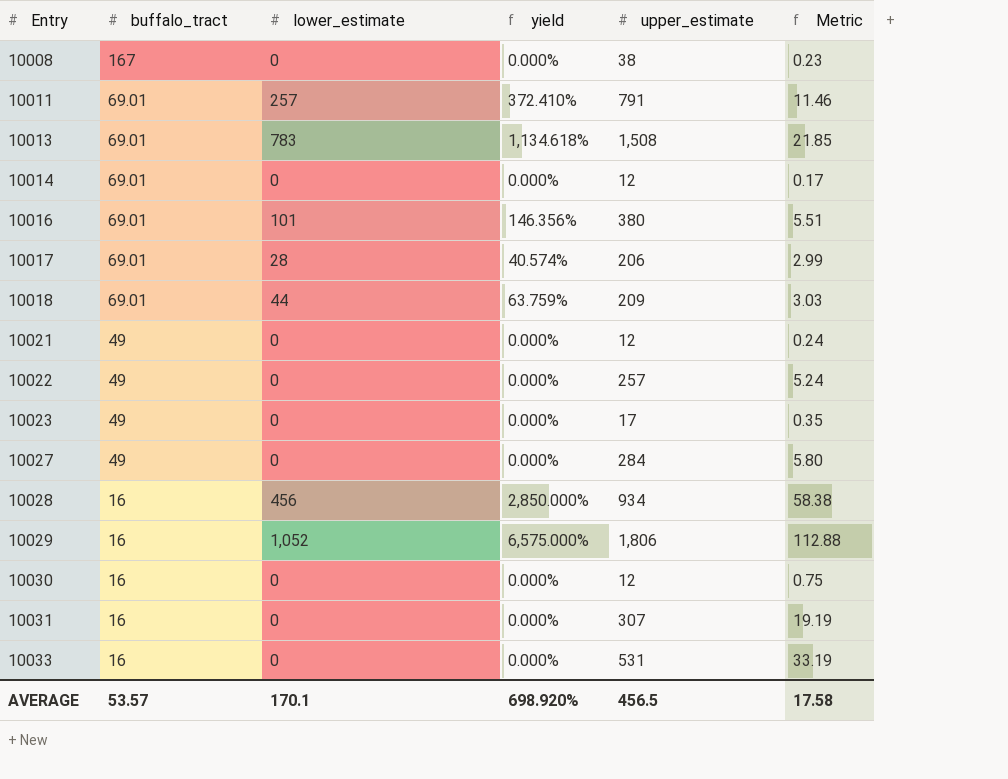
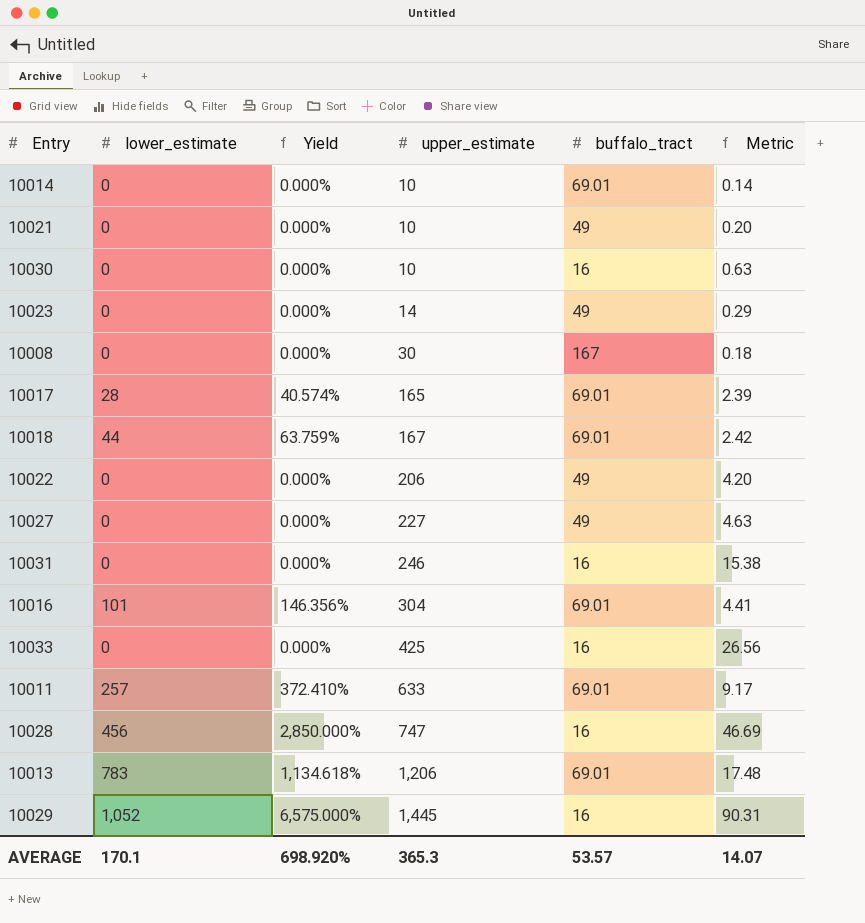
row order: Entry ascending -> upper_estimate ascending
column name: yield -> Yield
column buffalo_tract | position: 2 -> 5
10014 | upper_estimate: 12 -> 10
10014 | Metric: 0.17 -> 0.14
10021 | upper_estimate: 12 -> 10
10021 | Metric: 0.24 -> 0.20
10030 | upper_estimate: 12 -> 10
10030 | Metric: 0.75 -> 0.63
10023 | upper_estimate: 17 -> 14
10023 | Metric: 0.35 -> 0.29
10008 | upper_estimate: 38 -> 30
10008 | Metric: 0.23 -> 0.18
10017 | upper_estimate: 206 -> 165
10017 | Metric: 2.99 -> 2.39
10018 | upper_estimate: 209 -> 167
10018 | Metric: 3.03 -> 2.42
10022 | upper_estimate: 257 -> 206
10022 | Metric: 5.24 -> 4.20
10027 | upper_estimate: 284 -> 227
10027 | Metric: 5.80 -> 4.63
10031 | upper_estimate: 307 -> 246
10031 | Metric: 19.19 -> 15.38
10016 | upper_estimate: 380 -> 304
10016 | Metric: 5.51 -> 4.41
10033 | upper_estimate: 531 -> 425
10033 | Metric: 33.19 -> 26.56
10011 | upper_estimate: 791 -> 633
10011 | Metric: 11.46 -> 9.17
10028 | upper_estimate: 934 -> 747
10028 | Metric: 58.38 -> 46.69
10013 | upper_estimate: 1,508 -> 1,206
10013 | Metric: 21.85 -> 17.48
10029 | upper_estimate: 1,806 -> 1,445
10029 | Metric: 112.88 -> 90.31
AVERAGE | upper_estimate: 456.5 -> 365.3
AVERAGE | Metric: 17.58 -> 14.07

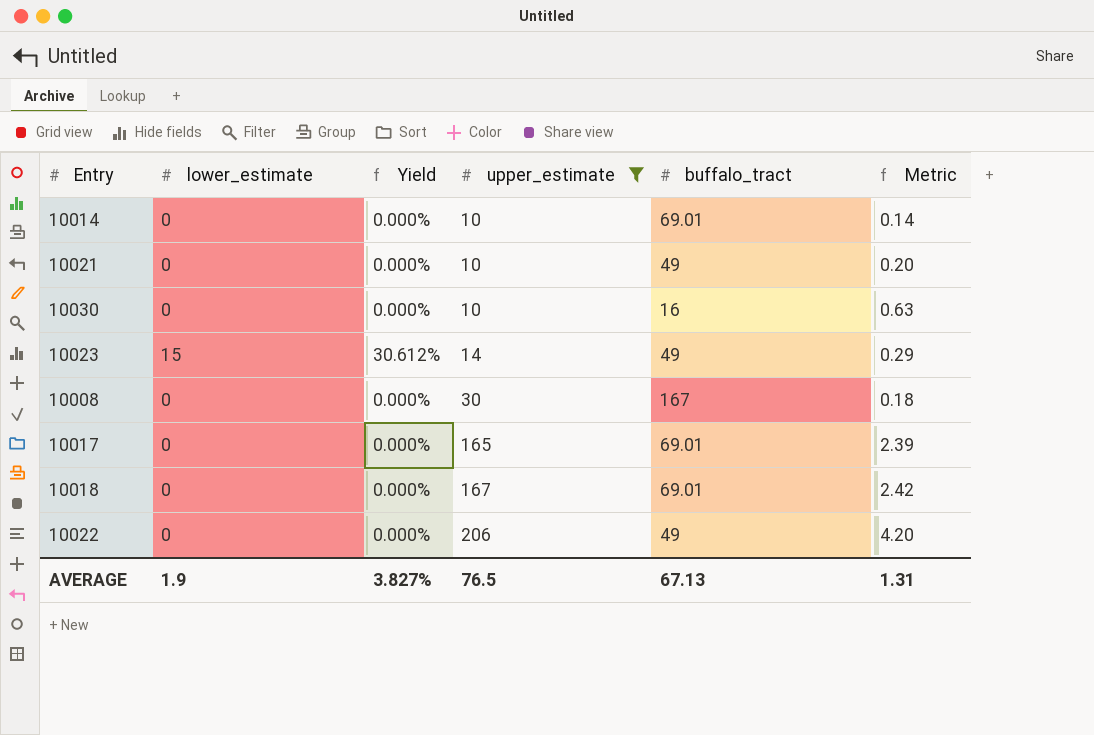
filter: none -> upper_estimate <= 206
10023 | lower_estimate: 0 -> 15
10023 | Yield: 0.000% -> 30.612%
10017 | lower_estimate: 28 -> 0
10017 | Yield: 40.574% -> 0.000%
10018 | lower_estimate: 44 -> 0
10018 | Yield: 63.759% -> 0.000%
AVERAGE | lower_estimate: 170.1 -> 1.9
AVERAGE | Yield: 698.920% -> 3.827%
AVERAGE | upper_estimate: 365.3 -> 76.5
AVERAGE | buffalo_tract: 53.57 -> 67.13
AVERAGE | Metric: 14.07 -> 1.31

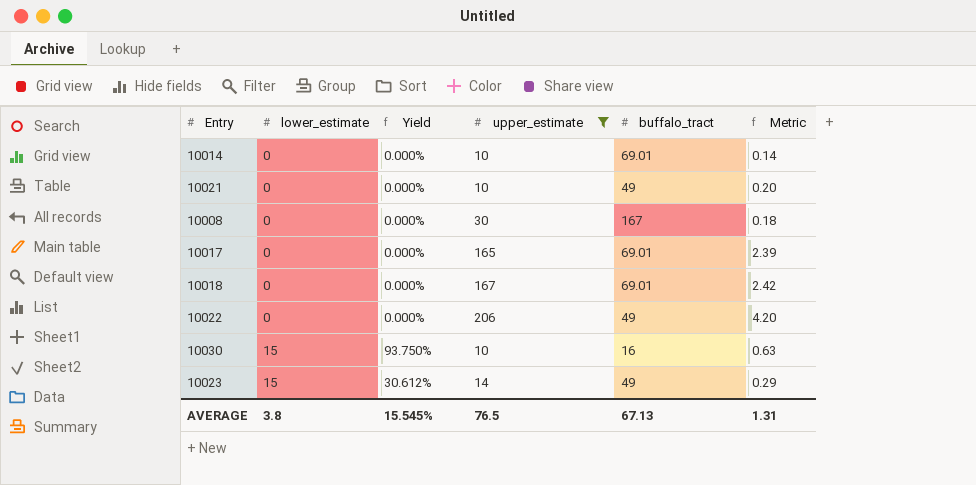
row order: upper_estimate ascending -> lower_estimate ascending
10030 | lower_estimate: 0 -> 15
10030 | Yield: 0.000% -> 93.750%
AVERAGE | lower_estimate: 1.9 -> 3.8
AVERAGE | Yield: 3.827% -> 15.545%

